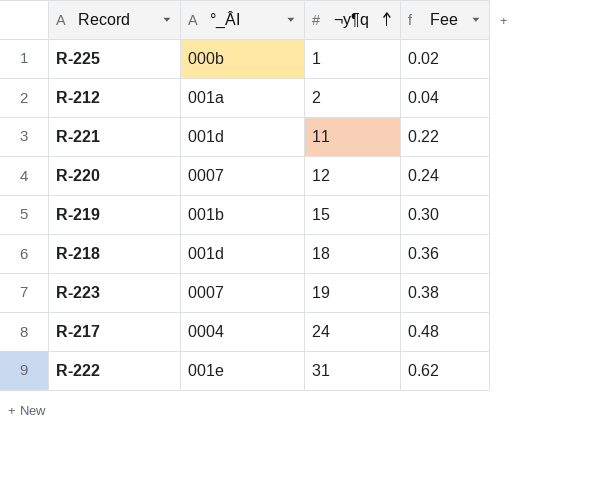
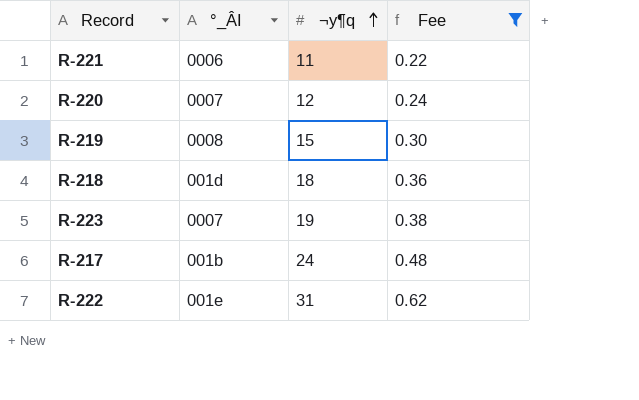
filter: none -> Fee >= 0.22
R-221 | °_ÂI: 001d -> 0006
R-219 | °_ÂI: 001b -> 0008
R-217 | °_ÂI: 0004 -> 001b

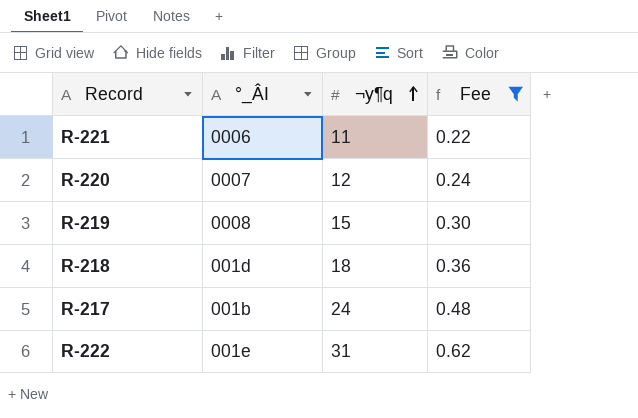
row R-223: 0007 | 19 | 0.38 -> none

